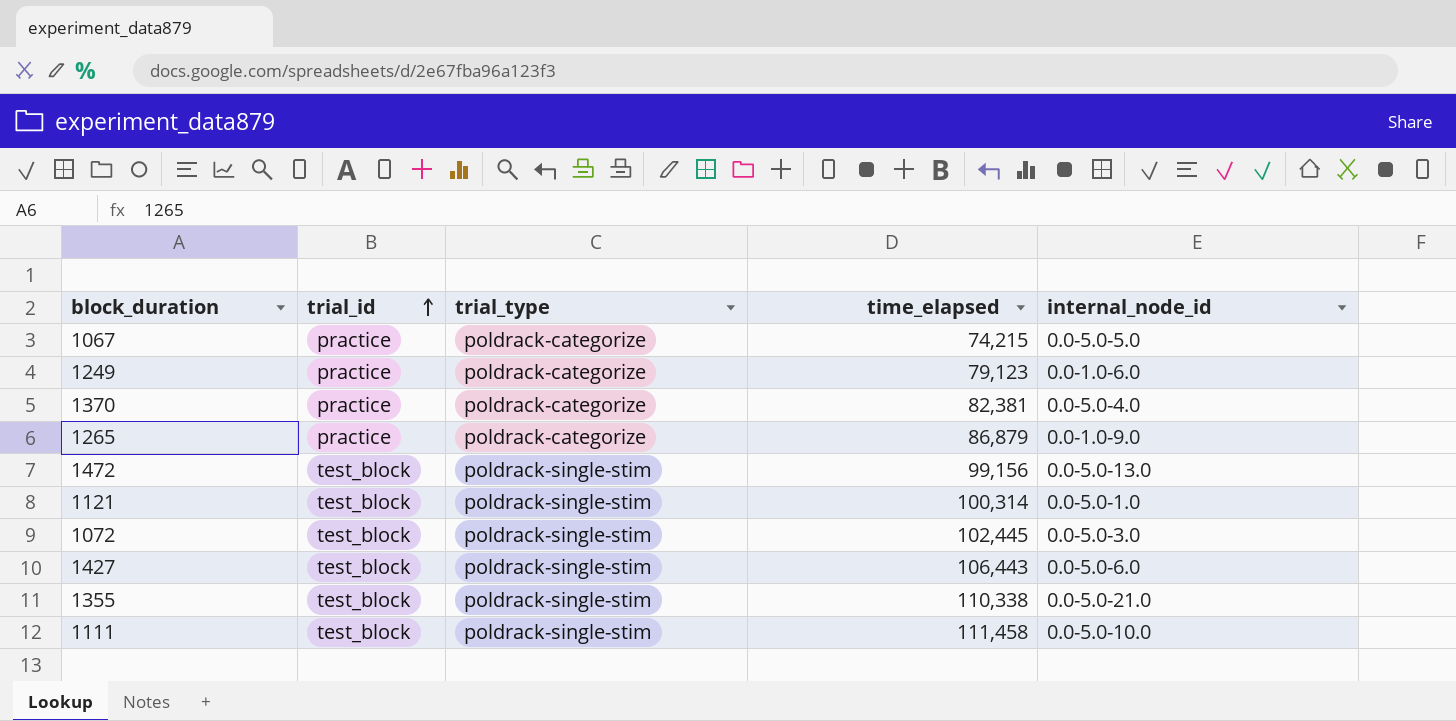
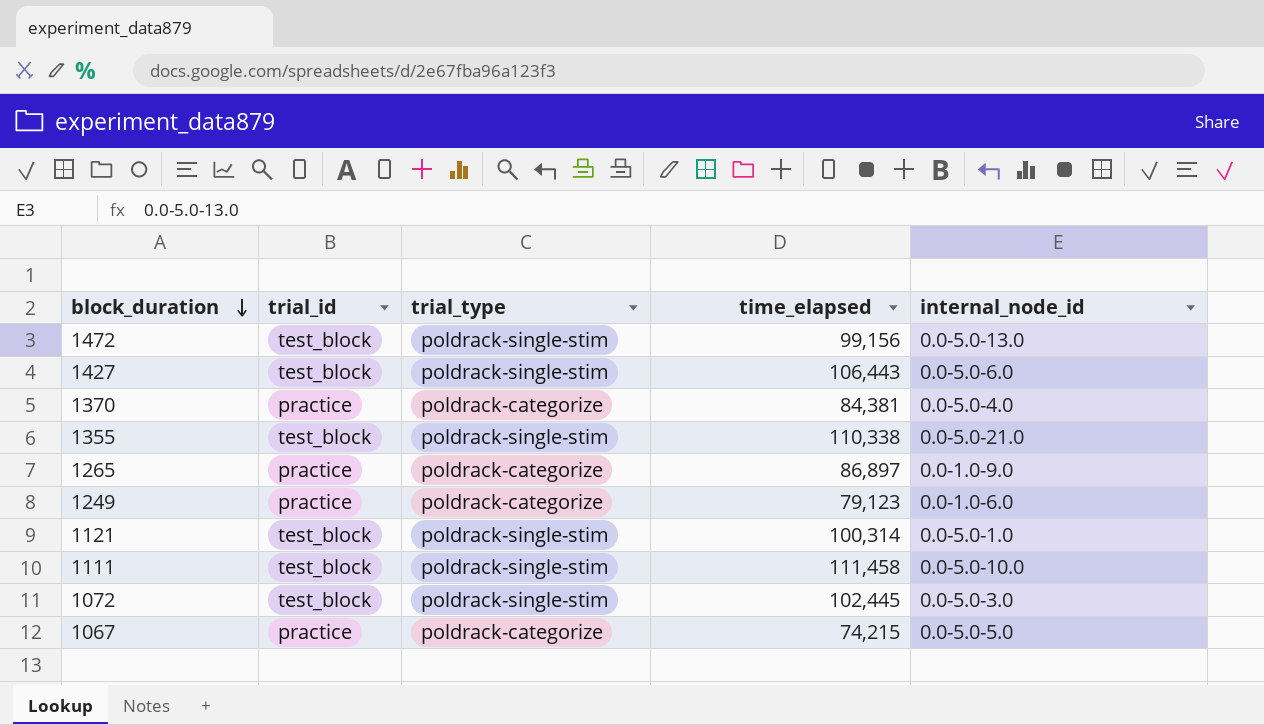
row order: trial_id ascending -> block_duration descending
1370 | time_elapsed: 82,381 -> 84,381
1265 | time_elapsed: 86,879 -> 86,897

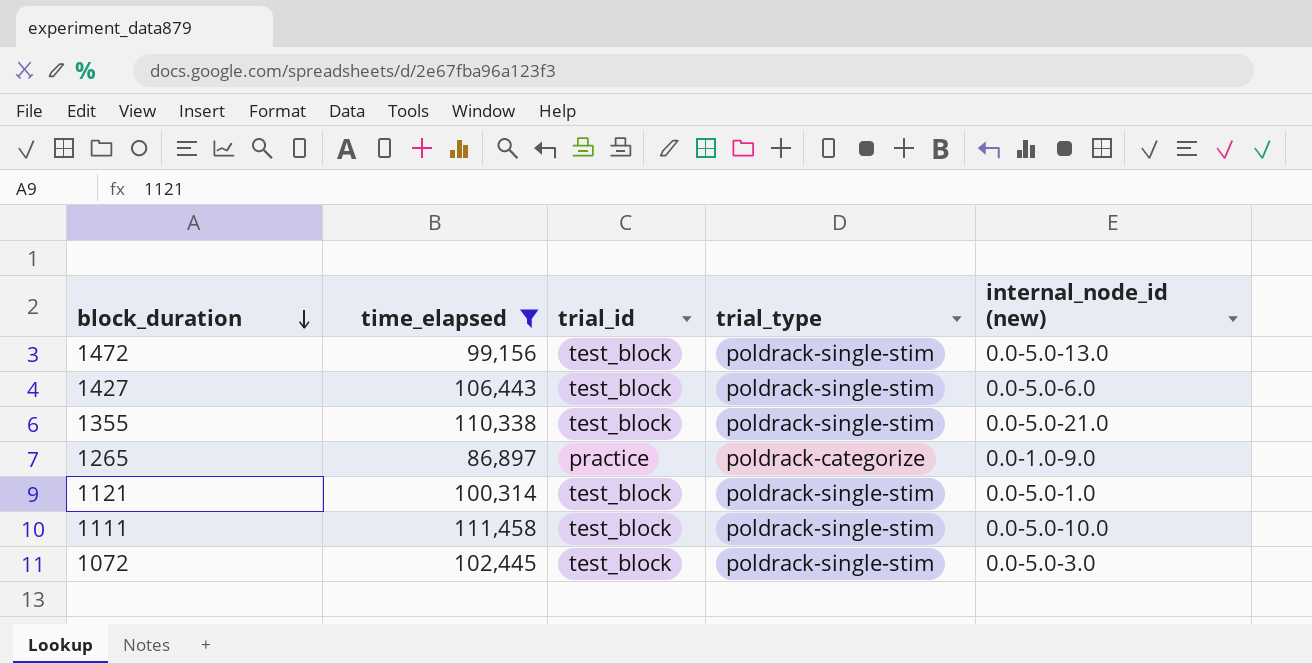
filter: none -> time_elapsed >= 86,897
column time_elapsed | position: 4 -> 2
column name: internal_node_id -> internal_node_id (new)

